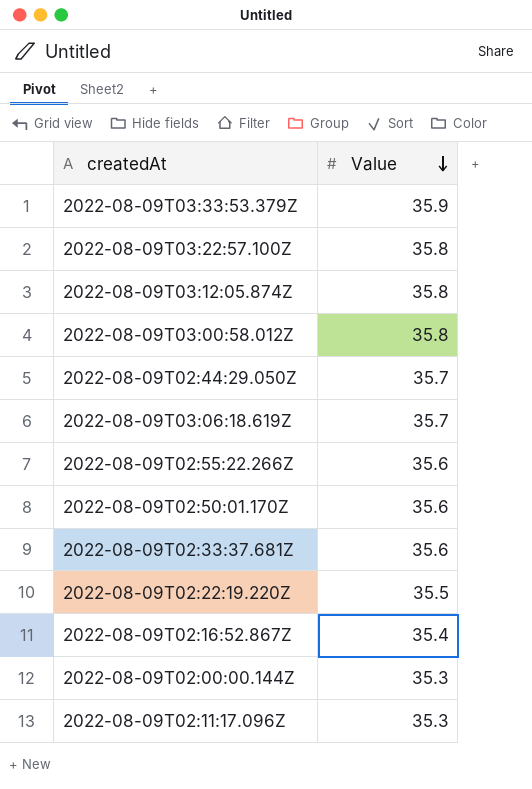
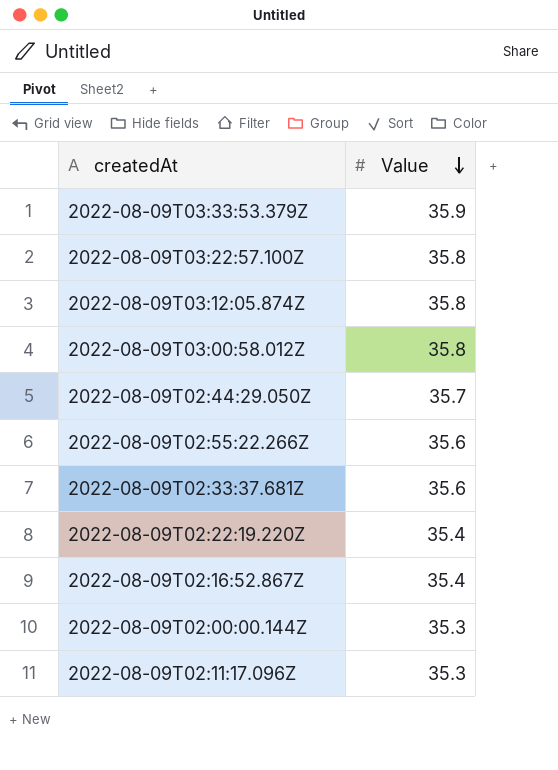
row 2022-08-09T03:06:18.619Z: 35.7 -> none
row 2022-08-09T02:50:01.170Z: 35.6 -> none
2022-08-09T02:22:19.220Z | Value: 35.5 -> 35.4

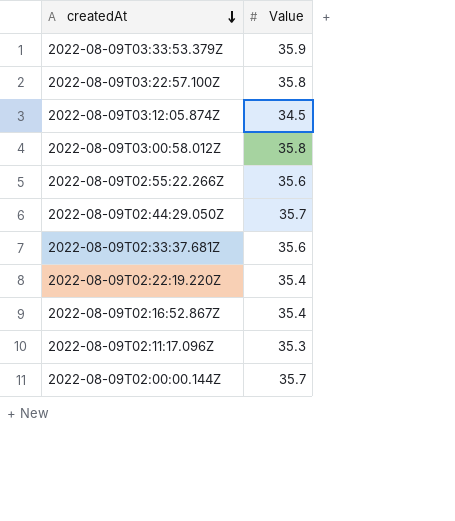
row order: Value descending -> createdAt descending
2022-08-09T03:12:05.874Z | Value: 35.8 -> 34.5
2022-08-09T02:00:00.144Z | Value: 35.3 -> 35.7

